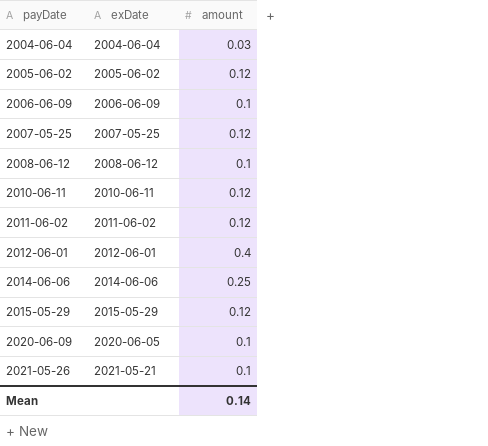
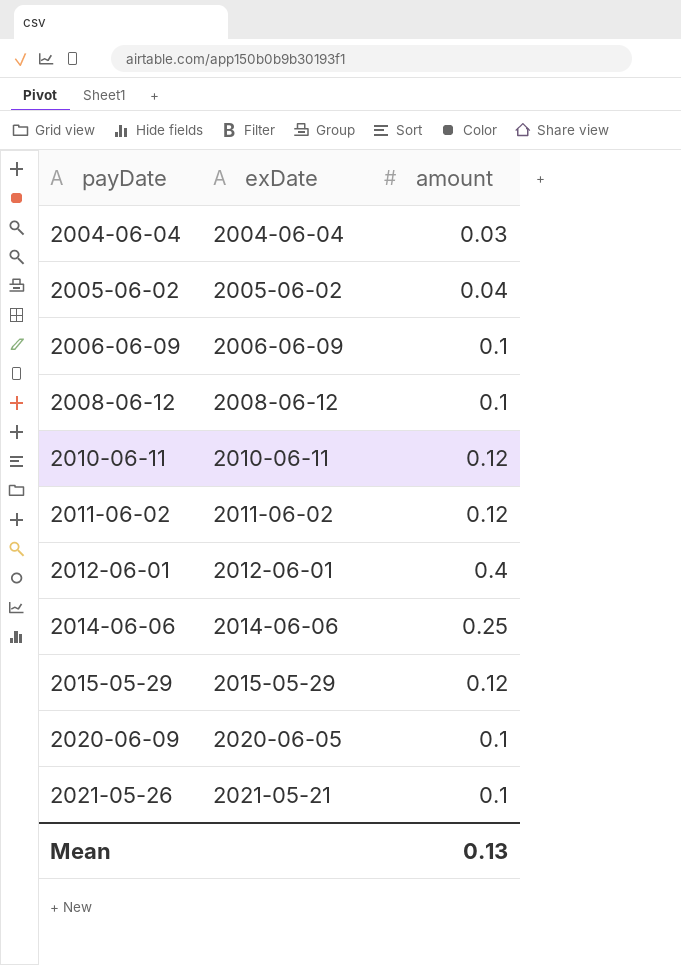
row 2007-05-25: 2007-05-25 | 0.12 -> none
2005-06-02 | amount: 0.12 -> 0.04
Mean | amount: 0.14 -> 0.13

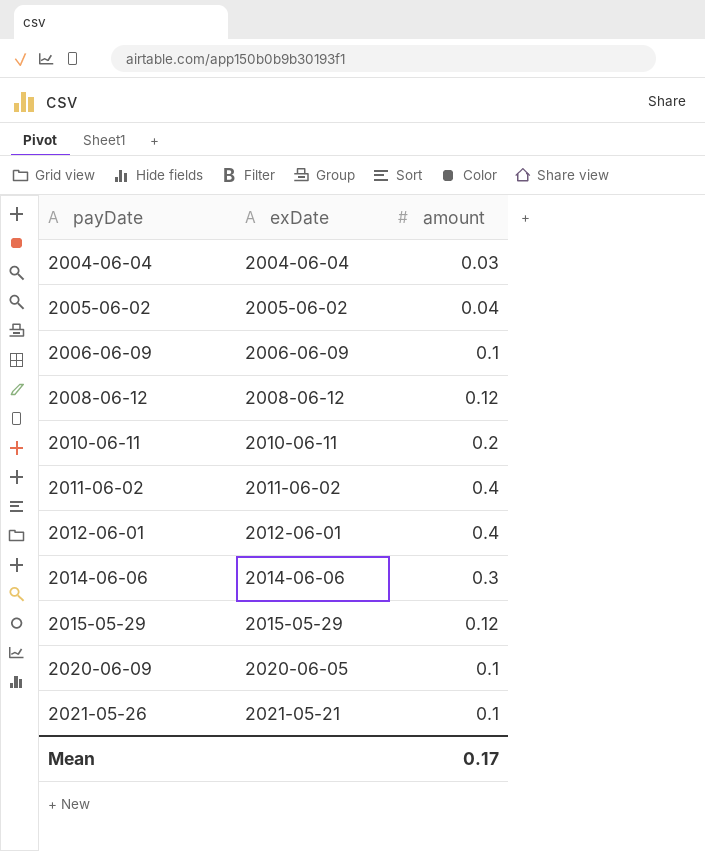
2008-06-12 | amount: 0.1 -> 0.12
2010-06-11 | amount: 0.12 -> 0.2
2011-06-02 | amount: 0.12 -> 0.4
2014-06-06 | amount: 0.25 -> 0.3
Mean | amount: 0.13 -> 0.17

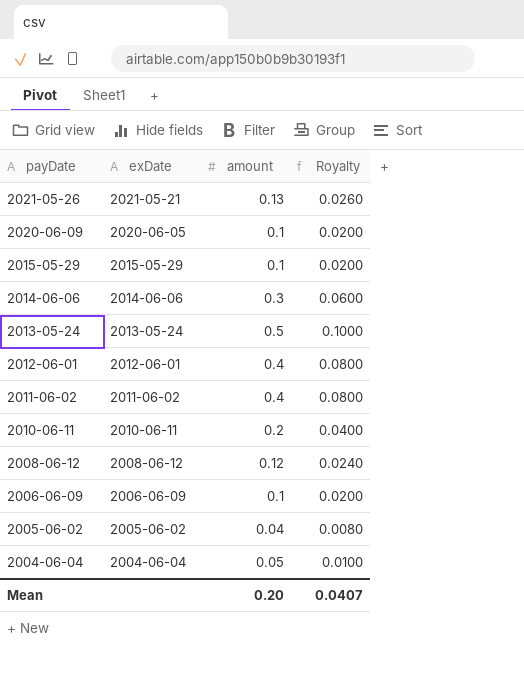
row order: payDate ascending -> payDate descending
column Royalty | formula: none -> [amount] * 0.2
2021-05-26 | amount: 0.1 -> 0.13
2015-05-29 | amount: 0.12 -> 0.1
row 2013-05-24: none -> 2013-05-24 | 0.5 | 0.1000
2004-06-04 | amount: 0.03 -> 0.05
Mean | amount: 0.17 -> 0.20

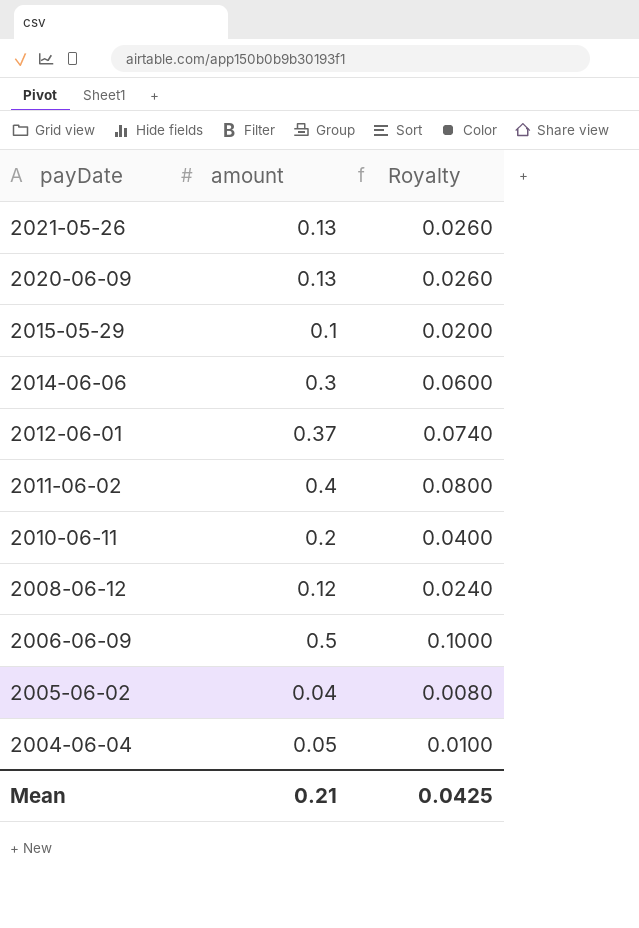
column exDate | position: 2 -> none
row 2013-05-24: 2013-05-24 | 0.5 | 0.1000 -> none
2020-06-09 | amount: 0.1 -> 0.13
2020-06-09 | Royalty: 0.0200 -> 0.0260
2012-06-01 | amount: 0.4 -> 0.37
2012-06-01 | Royalty: 0.0800 -> 0.0740
2006-06-09 | amount: 0.1 -> 0.5
2006-06-09 | Royalty: 0.0200 -> 0.1000
Mean | amount: 0.20 -> 0.21
Mean | Royalty: 0.0407 -> 0.0425

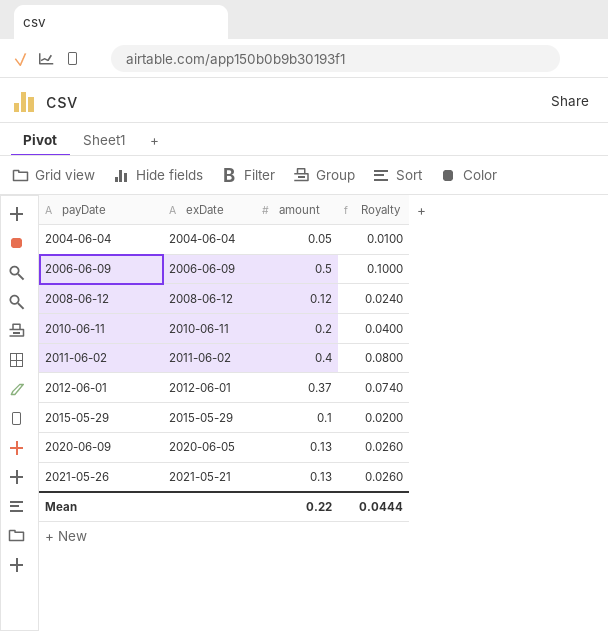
row order: payDate descending -> payDate ascending
column exDate | position: none -> 2
row 2014-06-06: 0.3 | 0.0600 -> none
row 2005-06-02: 0.04 | 0.0080 -> none
Mean | amount: 0.21 -> 0.22
Mean | Royalty: 0.0425 -> 0.0444

